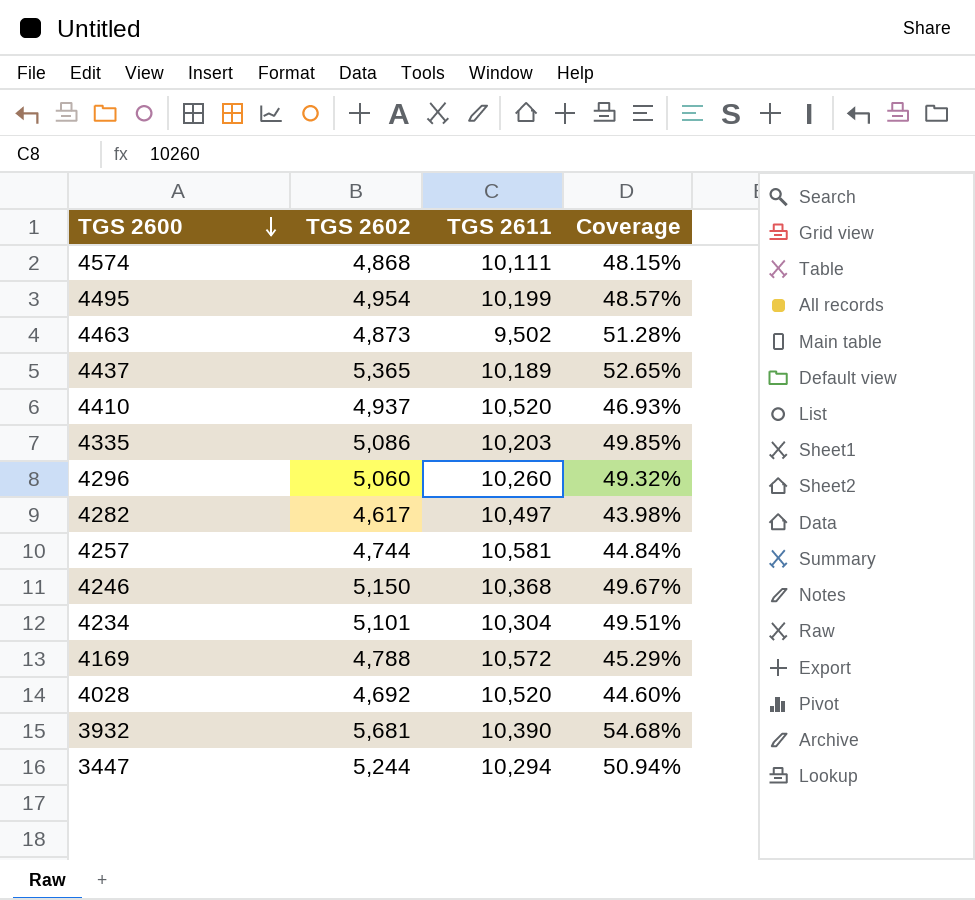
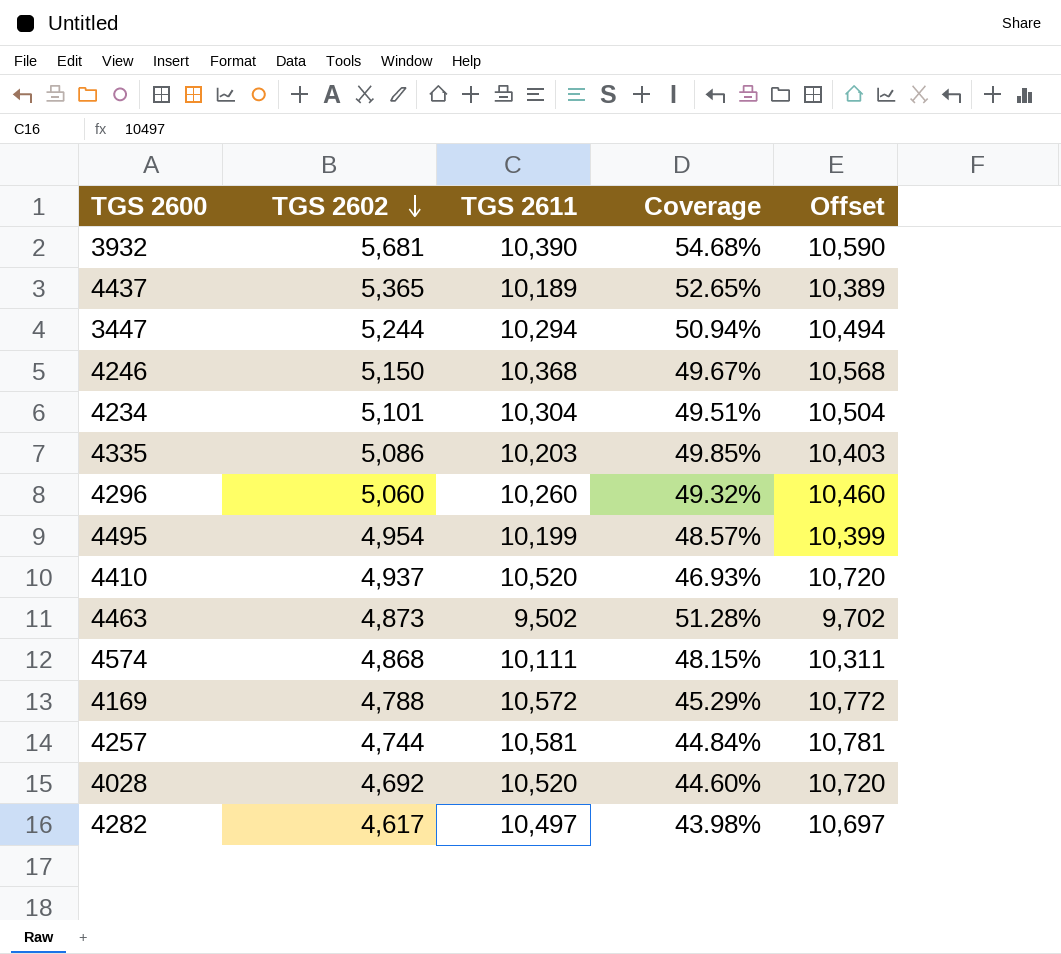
row order: TGS 2600 descending -> TGS 2602 descending
column Offset | formula: none -> [TGS 2611] + 200

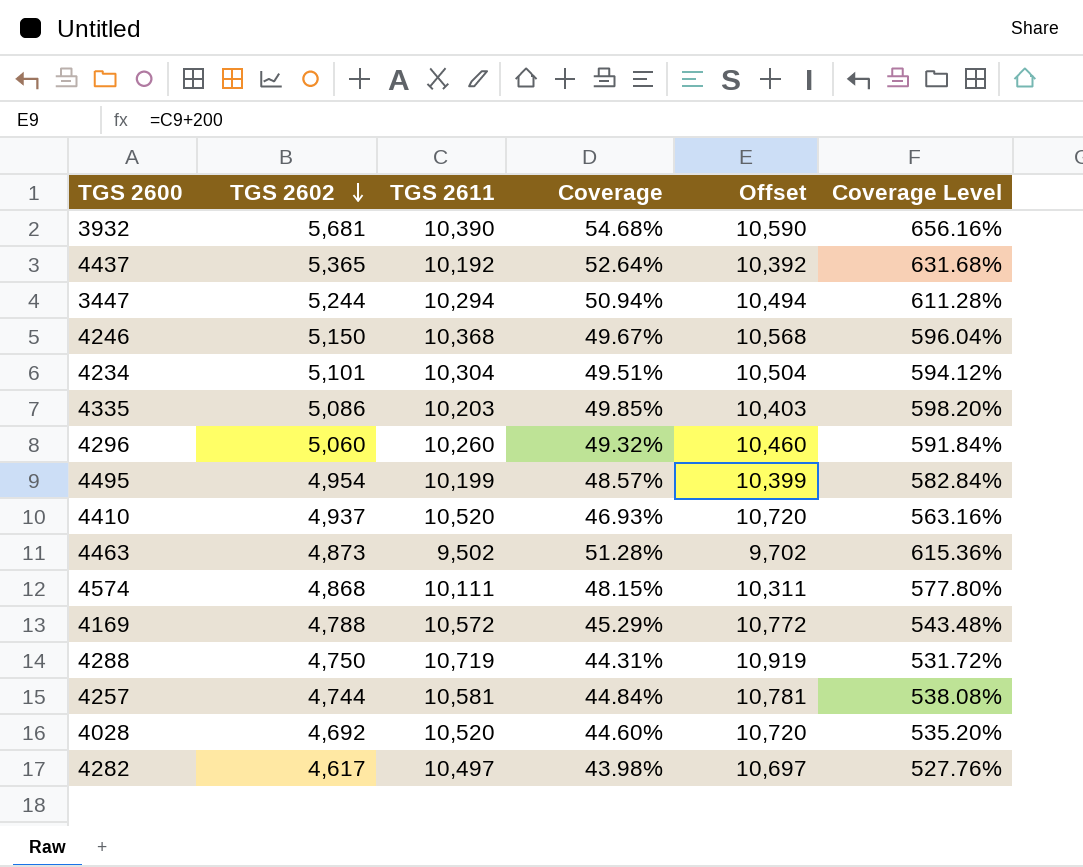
column Coverage Level | formula: none -> [Coverage] * 12
4437 | TGS 2611: 10,189 -> 10,192
4437 | Coverage: 52.65% -> 52.64%
4437 | Offset: 10,389 -> 10,392
row 4288: none -> 4,750 | 10,719 | 44.31% | 10,919 | 531.72%

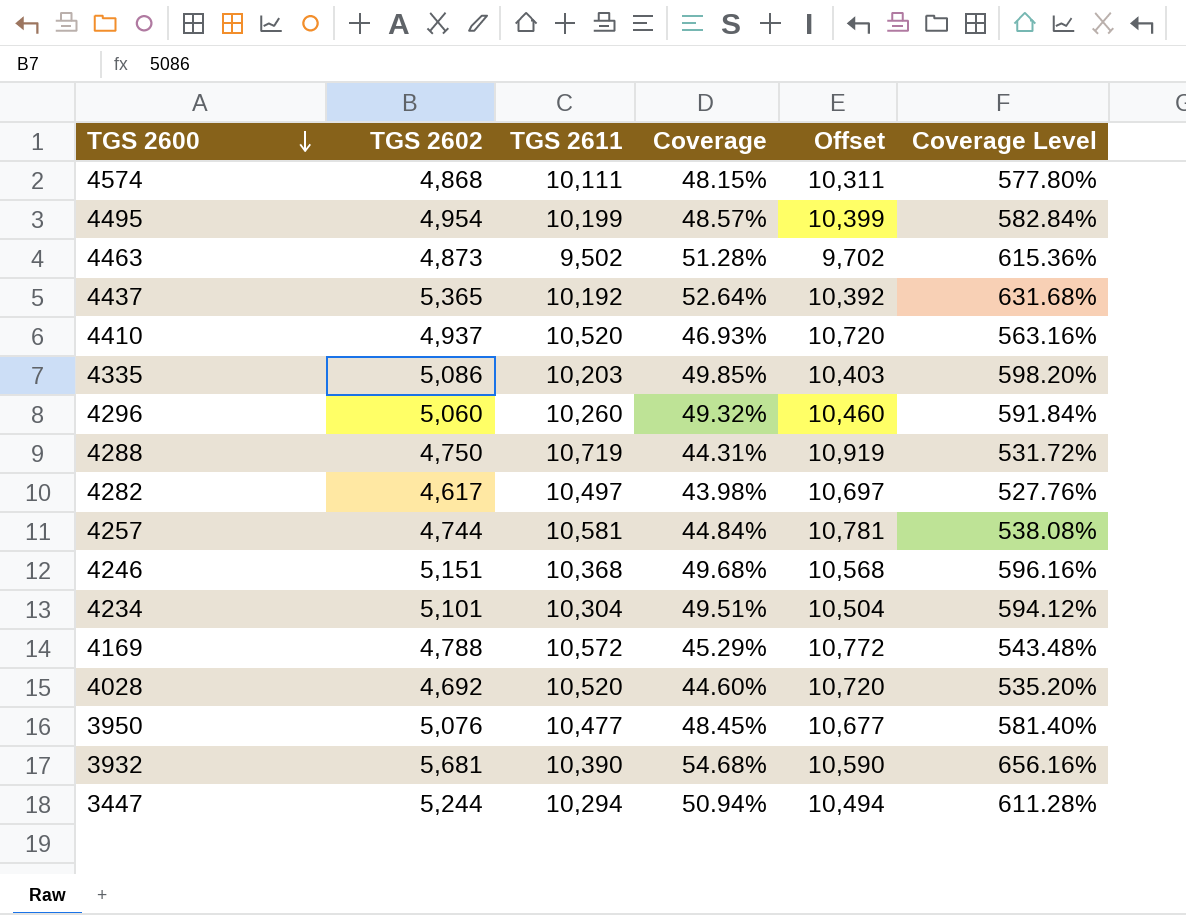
row order: TGS 2602 descending -> TGS 2600 descending
4246 | TGS 2602: 5,150 -> 5,151
4246 | Coverage: 49.67% -> 49.68%
4246 | Coverage Level: 596.04% -> 596.16%
row 3950: none -> 5,076 | 10,477 | 48.45% | 10,677 | 581.40%

